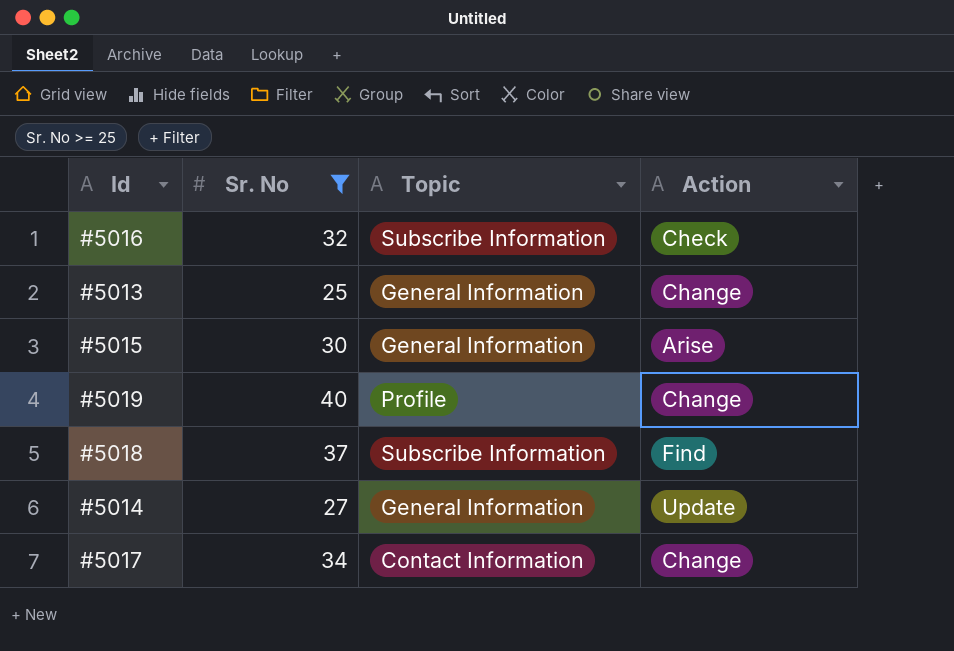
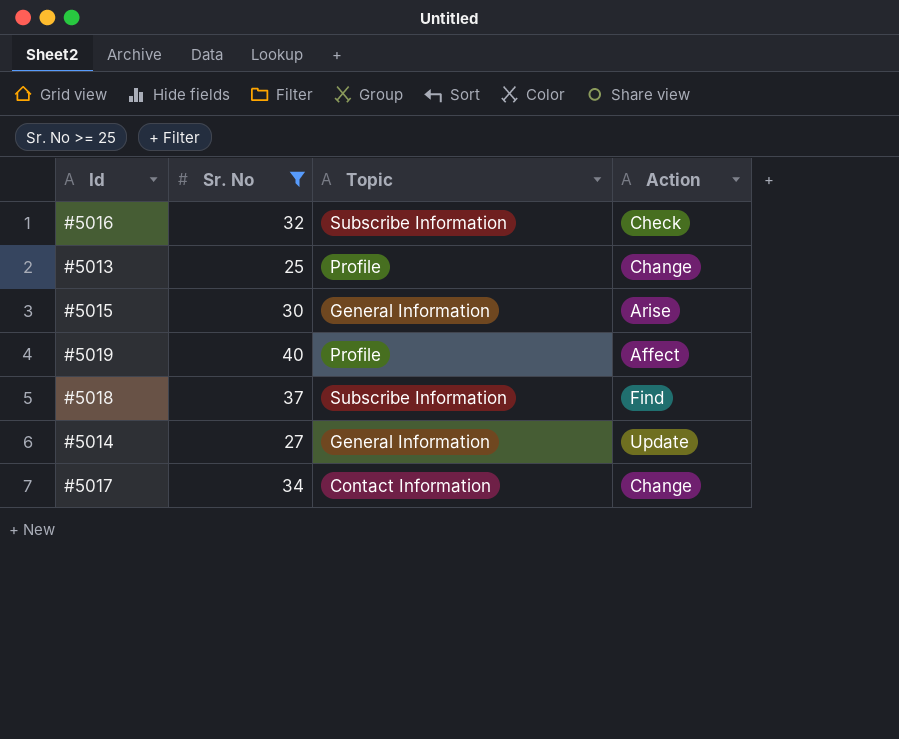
#5013 | Topic: General Information -> Profile
#5019 | Action: Change -> Affect

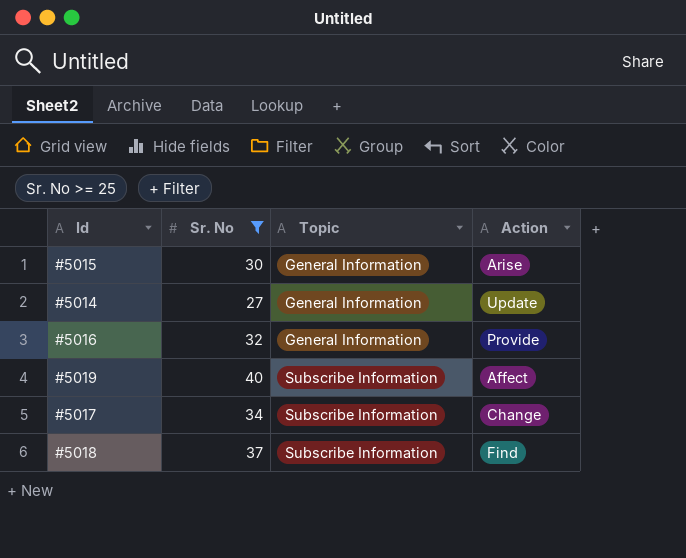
row order: none -> Topic ascending
row #5013: 25 | Profile | Change -> none
#5016 | Topic: Subscribe Information -> General Information
#5016 | Action: Check -> Provide
#5019 | Topic: Profile -> Subscribe Information
#5017 | Topic: Contact Information -> Subscribe Information

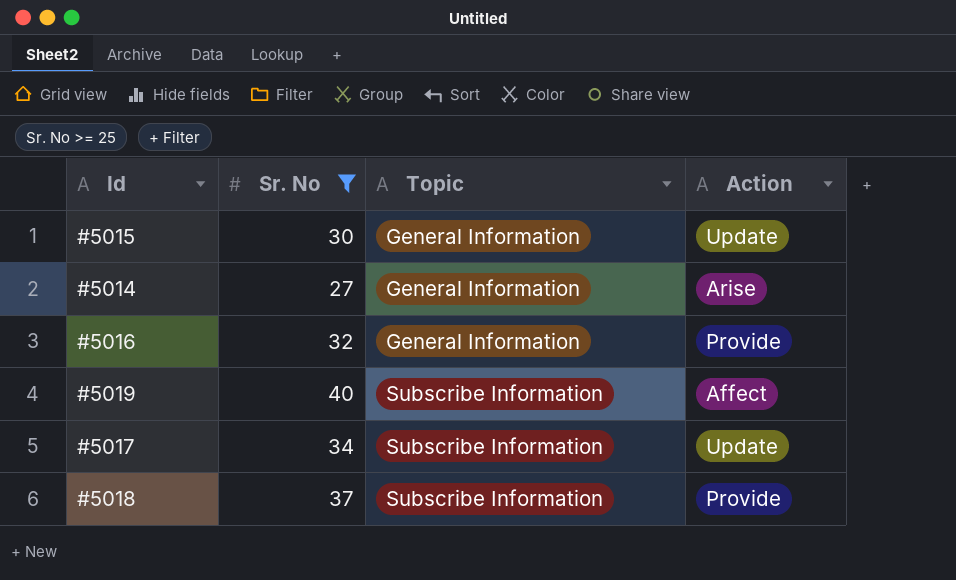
#5015 | Action: Arise -> Update
#5014 | Action: Update -> Arise
#5017 | Action: Change -> Update
#5018 | Action: Find -> Provide

